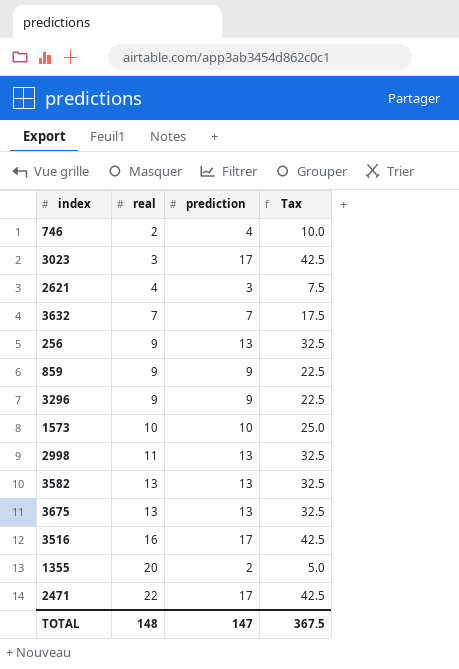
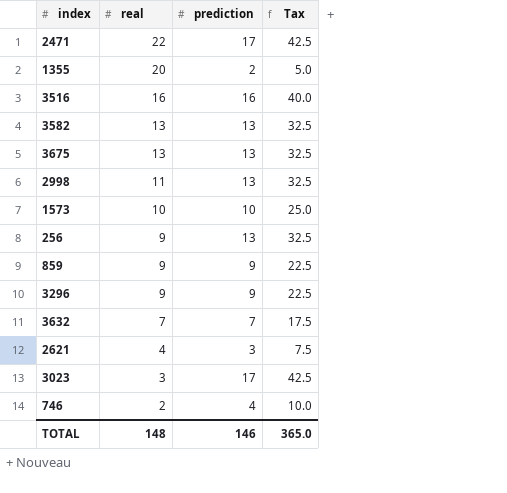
row order: real ascending -> real descending
3516 | prediction: 17 -> 16
3516 | Tax: 42.5 -> 40.0
TOTAL | prediction: 147 -> 146
TOTAL | Tax: 367.5 -> 365.0

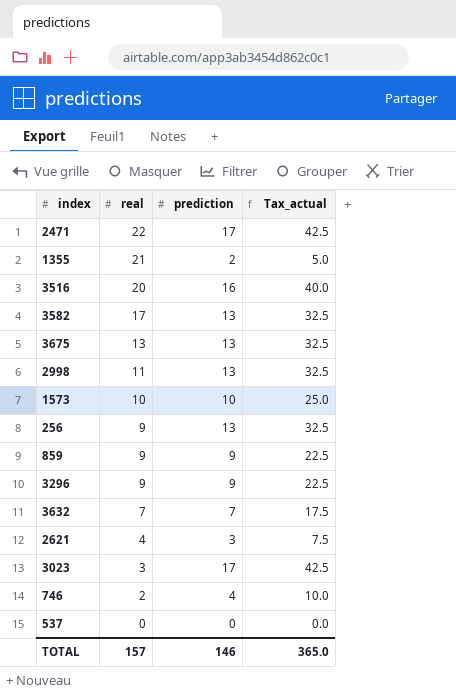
column name: Tax -> Tax_actual
1355 | real: 20 -> 21
3516 | real: 16 -> 20
3582 | real: 13 -> 17
row 537: none -> 0 | 0 | 0.0
TOTAL | real: 148 -> 157

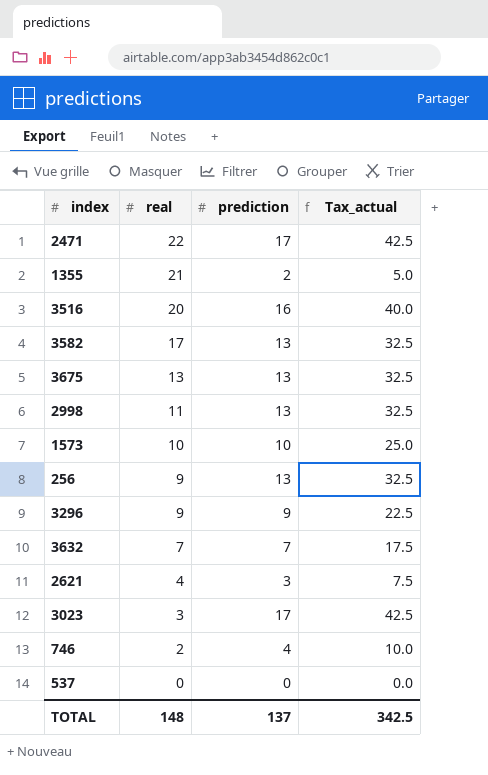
row 859: 9 | 9 | 22.5 -> none
TOTAL | real: 157 -> 148
TOTAL | prediction: 146 -> 137
TOTAL | Tax_actual: 365.0 -> 342.5

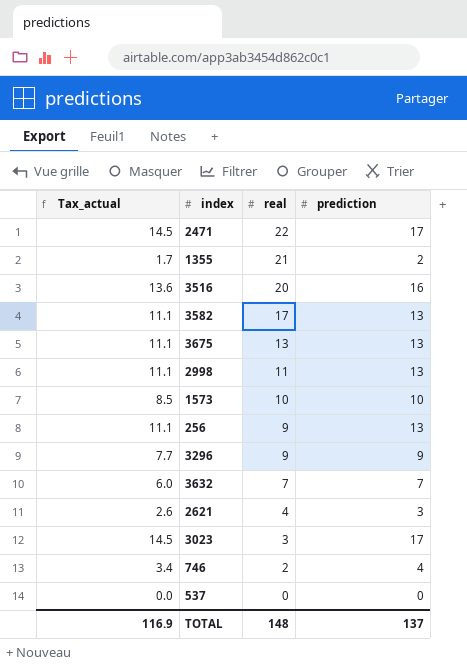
column Tax_actual | formula: [prediction] * 2.5 -> [prediction] * 0.85
column Tax_actual | position: 4 -> 1
TOTAL | Tax_actual: 342.5 -> 116.9

